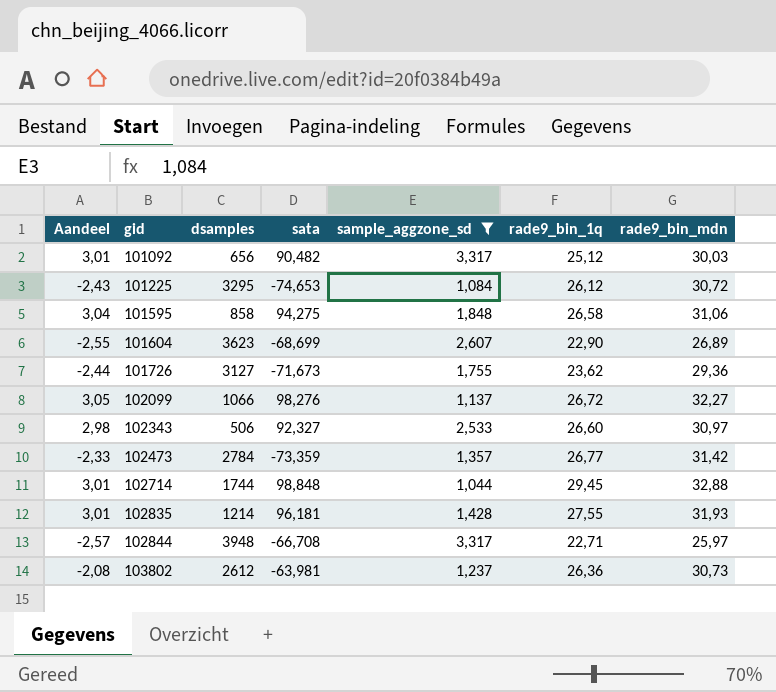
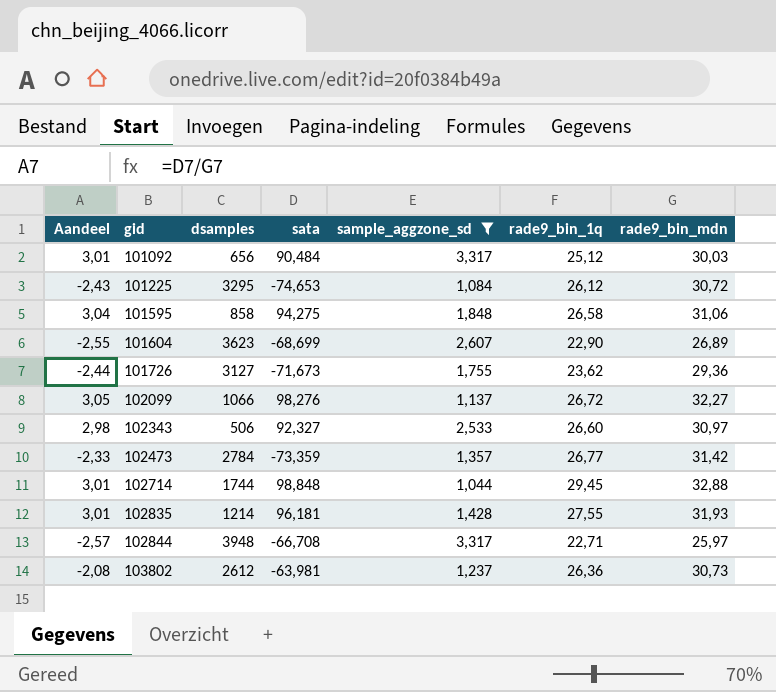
101092 | sata: 90,482 -> 90,484

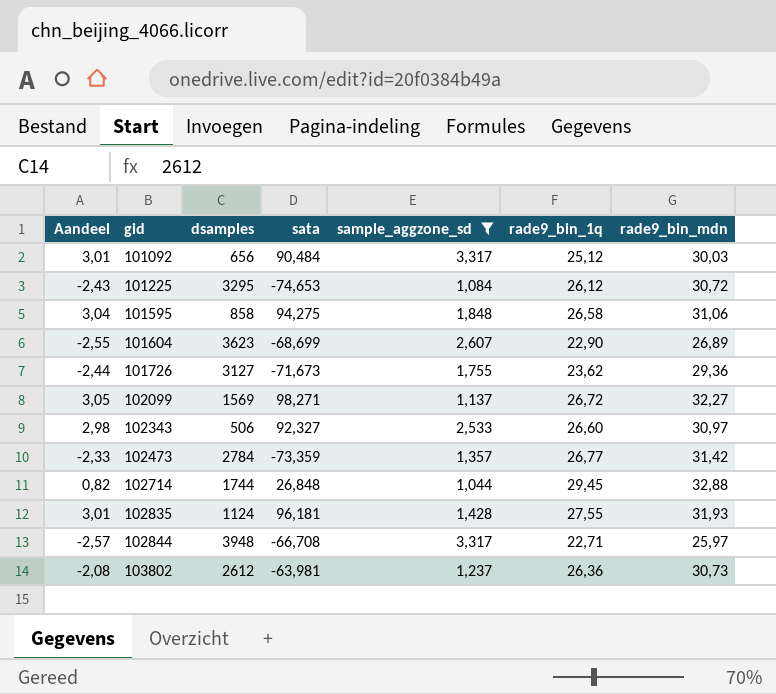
102099 | dsamples: 1066 -> 1569
102099 | sata: 98,276 -> 98,271
102714 | Aandeel: 3,01 -> 0,82
102714 | sata: 98,848 -> 26,848
102835 | dsamples: 1214 -> 1124

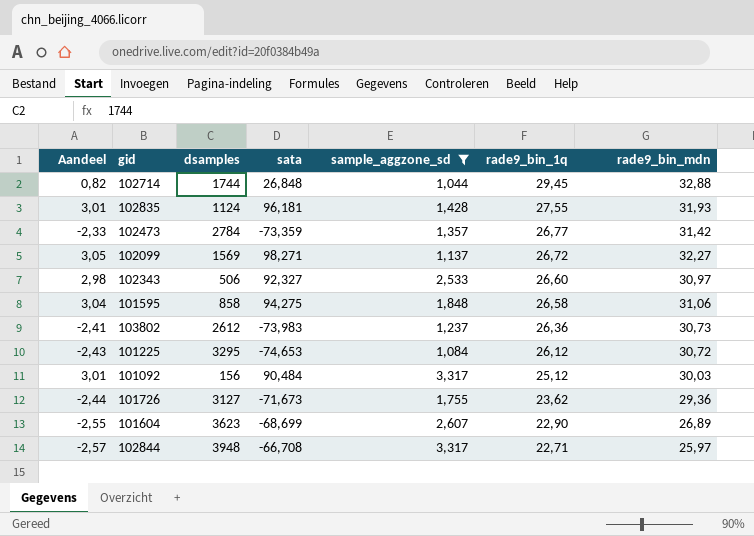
row order: gid ascending -> rade9_bin_1q descending
103802 | Aandeel: -2,08 -> -2,41
103802 | sata: -63,981 -> -73,983
101092 | dsamples: 656 -> 156

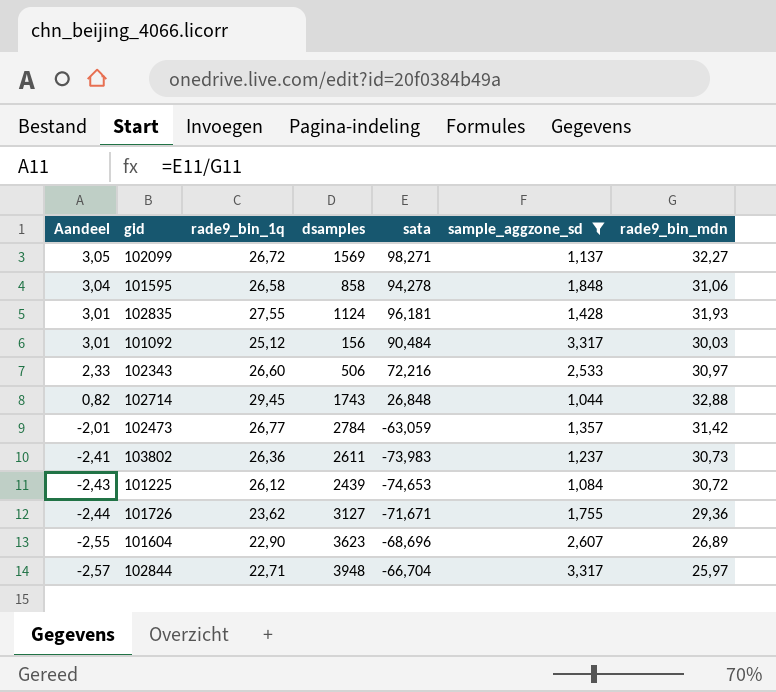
row order: rade9_bin_1q descending -> Aandeel descending
column rade9_bin_1q | position: 6 -> 3
101595 | sata: 94,275 -> 94,278
102343 | Aandeel: 2,98 -> 2,33
102343 | sata: 92,327 -> 72,216
102714 | dsamples: 1744 -> 1743
102473 | Aandeel: -2,33 -> -2,01
102473 | sata: -73,359 -> -63,059
103802 | dsamples: 2612 -> 2611
101225 | dsamples: 3295 -> 2439
101726 | sata: -71,673 -> -71,671
101604 | sata: -68,699 -> -68,696
102844 | sata: -66,708 -> -66,704

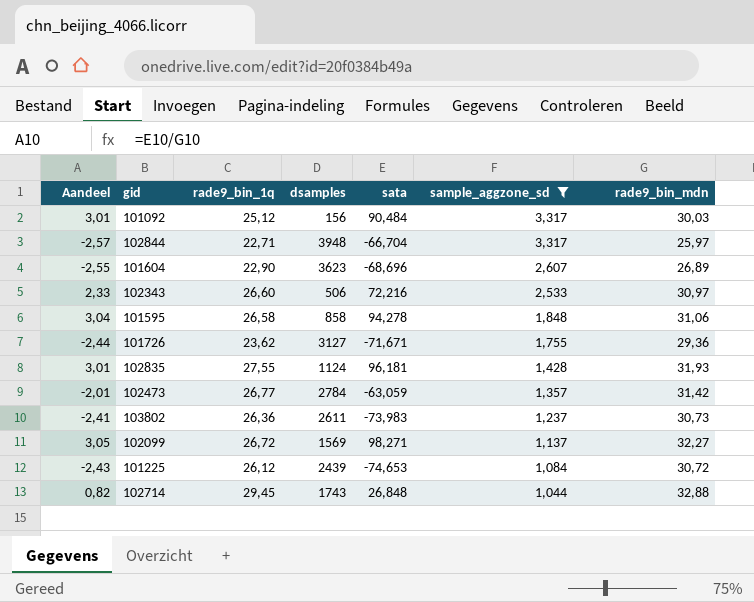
row order: Aandeel descending -> sample_aggzone_sd descending

